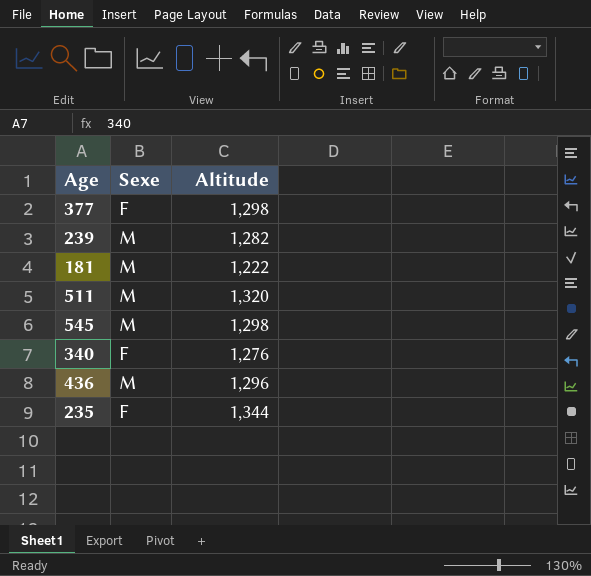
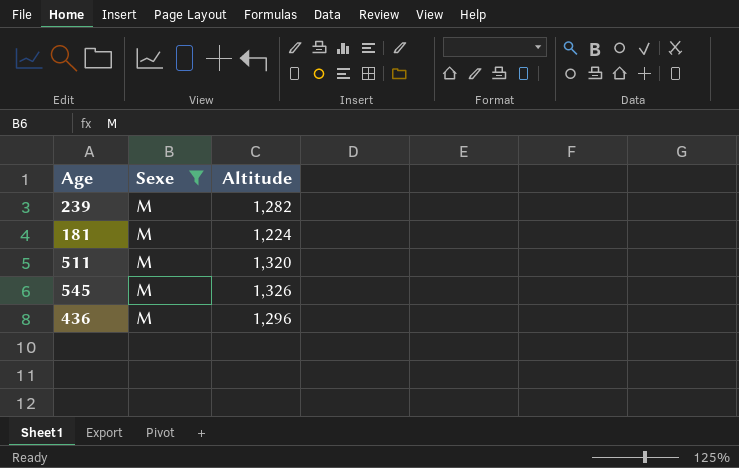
filter: none -> Sexe = M
181 | Altitude: 1,222 -> 1,224
545 | Altitude: 1,298 -> 1,326

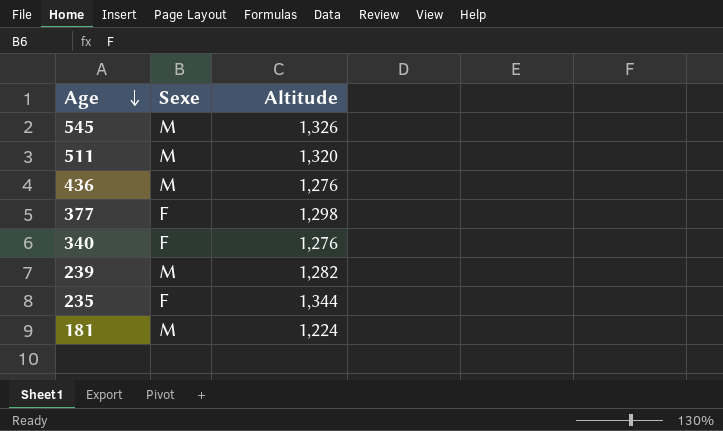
filter: Sexe = M -> none
row order: none -> Age descending
436 | Altitude: 1,296 -> 1,276

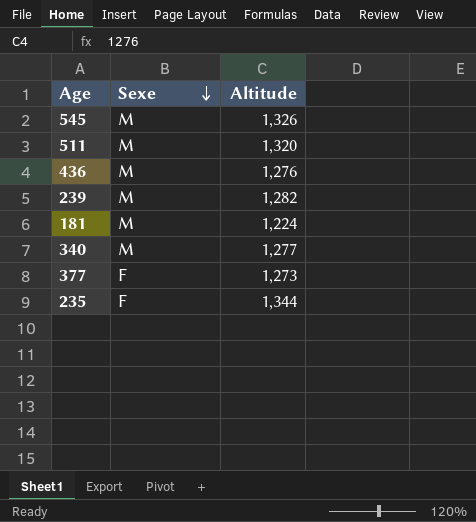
row order: Age descending -> Sexe descending
340 | Sexe: F -> M
340 | Altitude: 1,276 -> 1,277
377 | Altitude: 1,298 -> 1,273

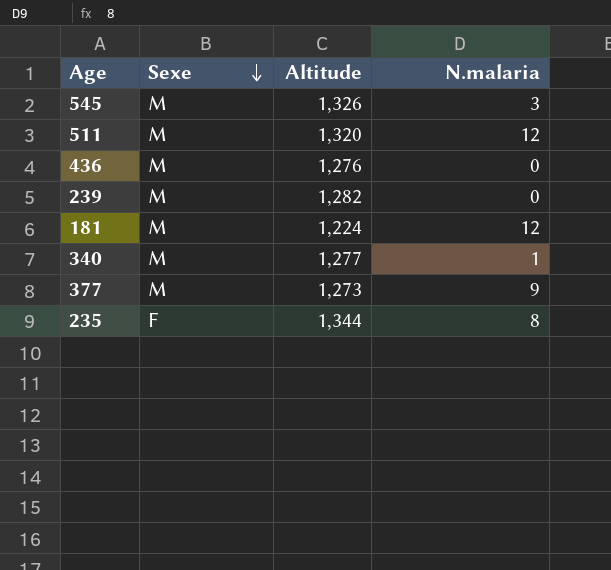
column N.malaria | position: none -> 4
377 | Sexe: F -> M

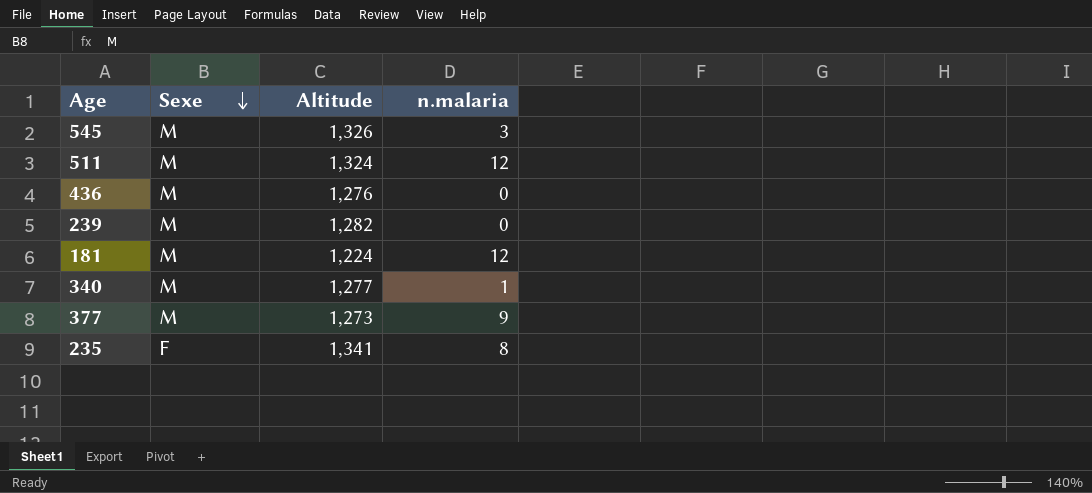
column name: N.malaria -> n.malaria
511 | Altitude: 1,320 -> 1,324
235 | Altitude: 1,344 -> 1,341

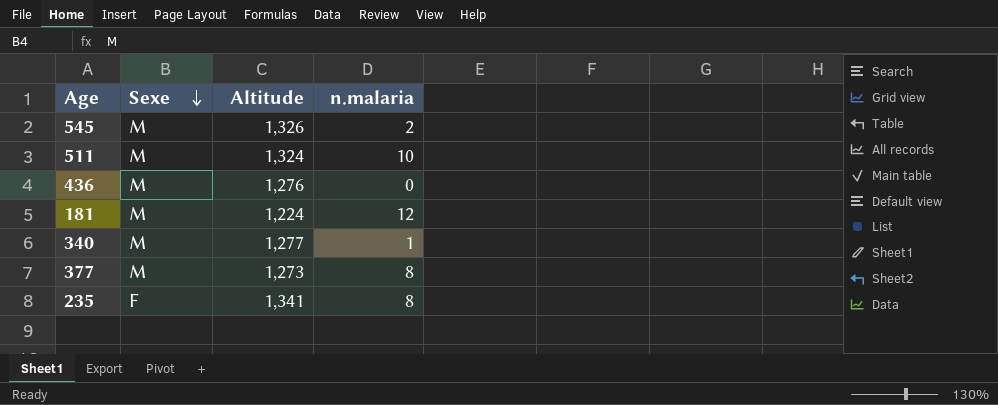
row 239: M | 1,282 | 0 -> none
545 | n.malaria: 3 -> 2
511 | n.malaria: 12 -> 10
377 | n.malaria: 9 -> 8

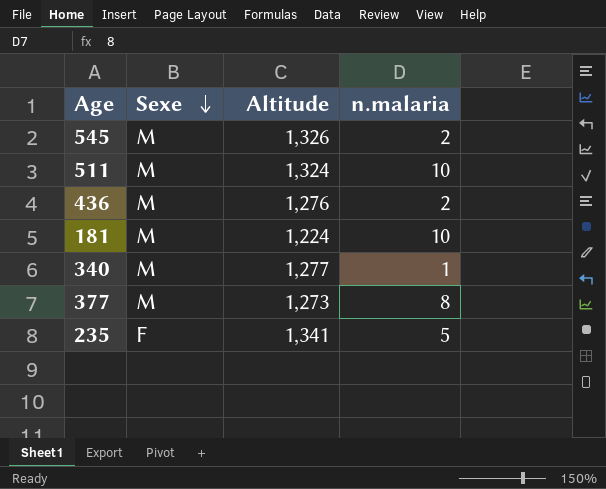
436 | n.malaria: 0 -> 2
181 | n.malaria: 12 -> 10
235 | n.malaria: 8 -> 5

